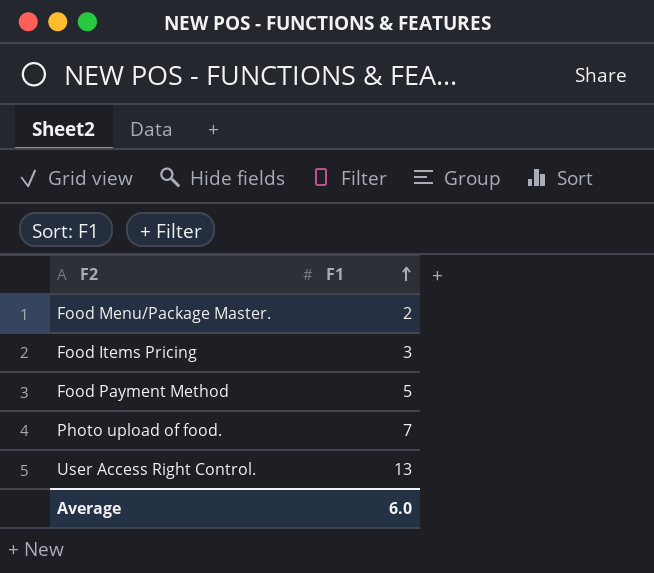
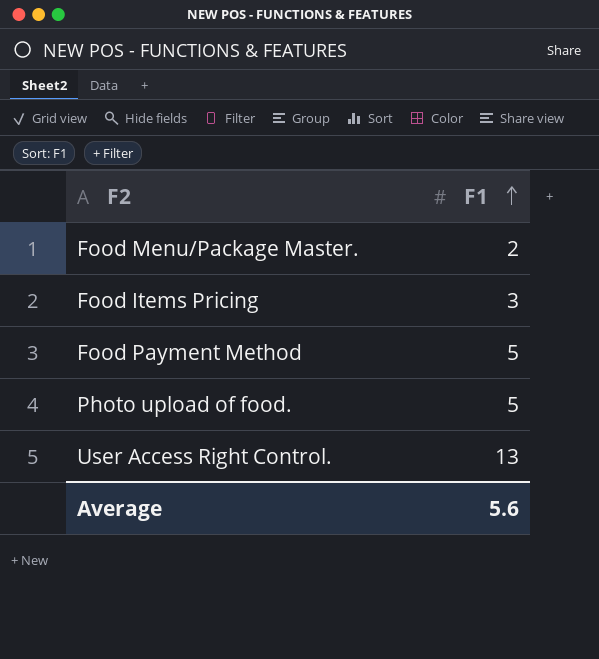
Photo upload of food. | F1: 7 -> 5
Average | F1: 6.0 -> 5.6

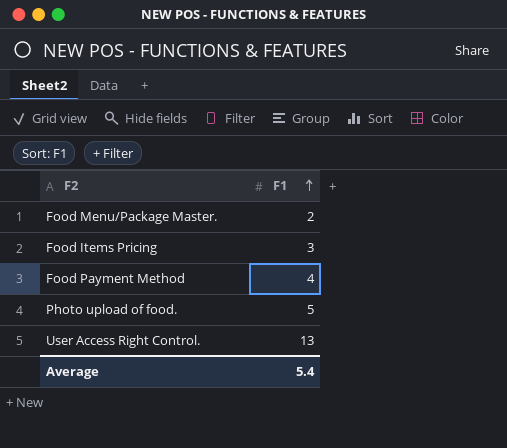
Food Payment Method | F1: 5 -> 4
Average | F1: 5.6 -> 5.4

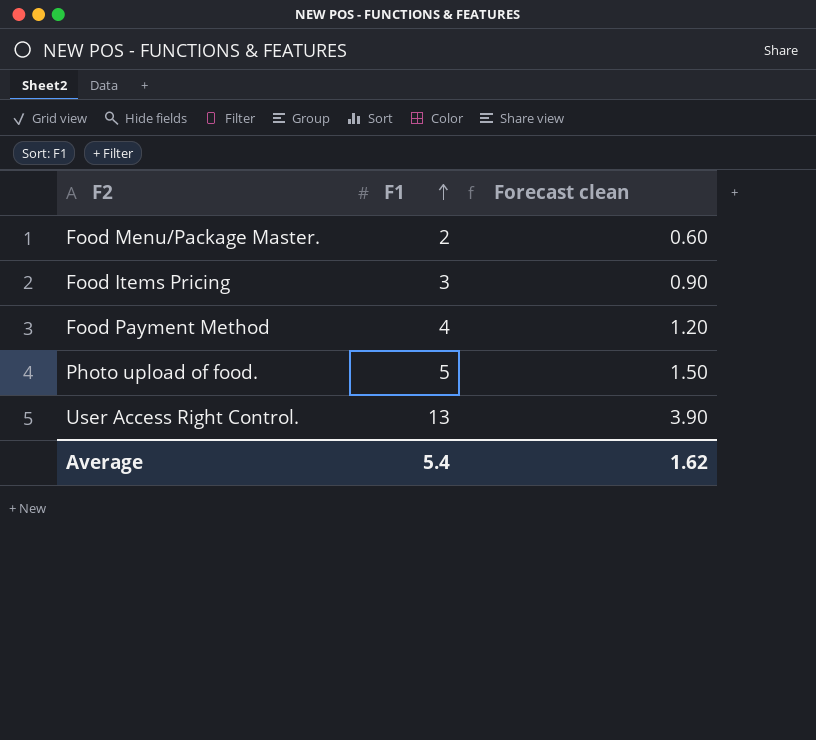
column Forecast clean | formula: none -> [F1] * 0.3

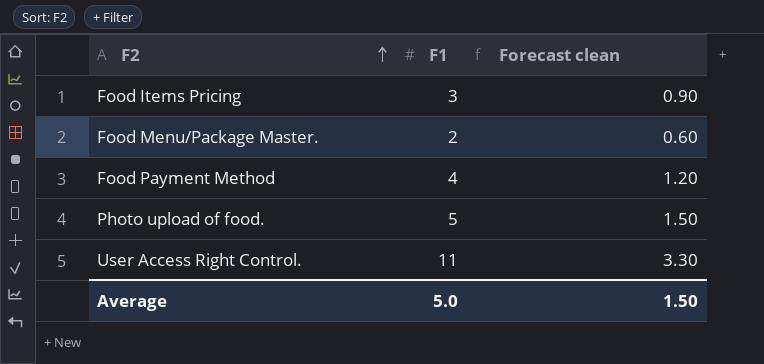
row order: F1 ascending -> F2 ascending
User Access Right Control. | F1: 13 -> 11
User Access Right Control. | Forecast clean: 3.90 -> 3.30
Average | F1: 5.4 -> 5.0
Average | Forecast clean: 1.62 -> 1.50

